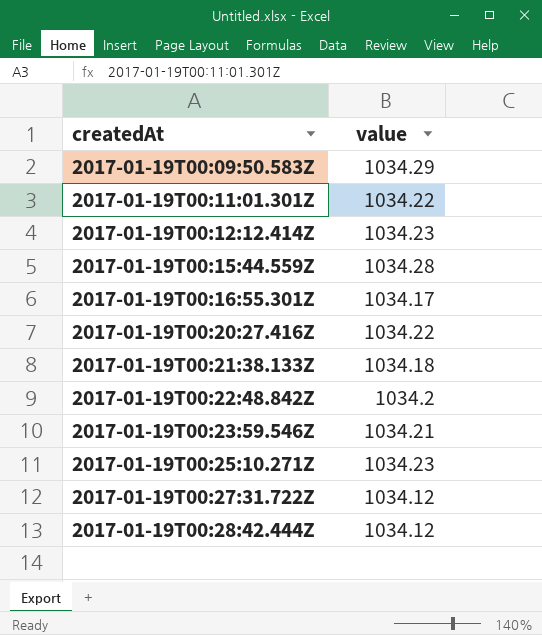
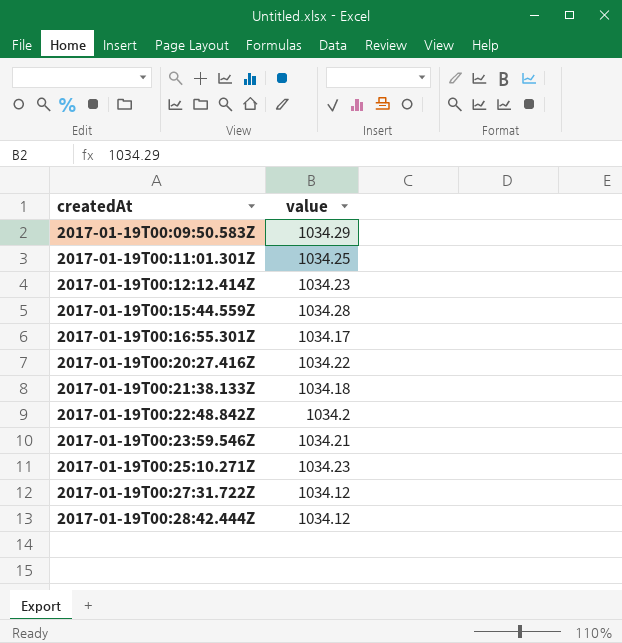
2017-01-19T00:11:01.301Z | value: 1034.22 -> 1034.25

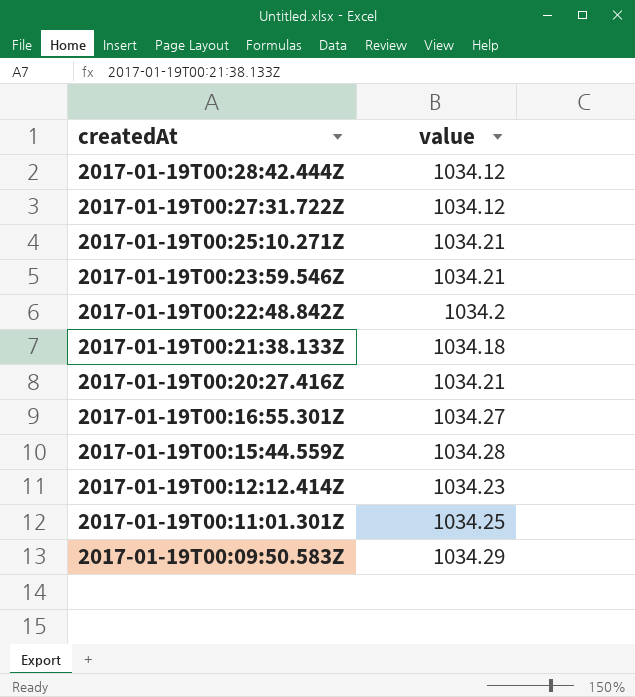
row order: createdAt ascending -> createdAt descending
2017-01-19T00:25:10.271Z | value: 1034.23 -> 1034.21
2017-01-19T00:20:27.416Z | value: 1034.22 -> 1034.21
2017-01-19T00:16:55.301Z | value: 1034.17 -> 1034.27

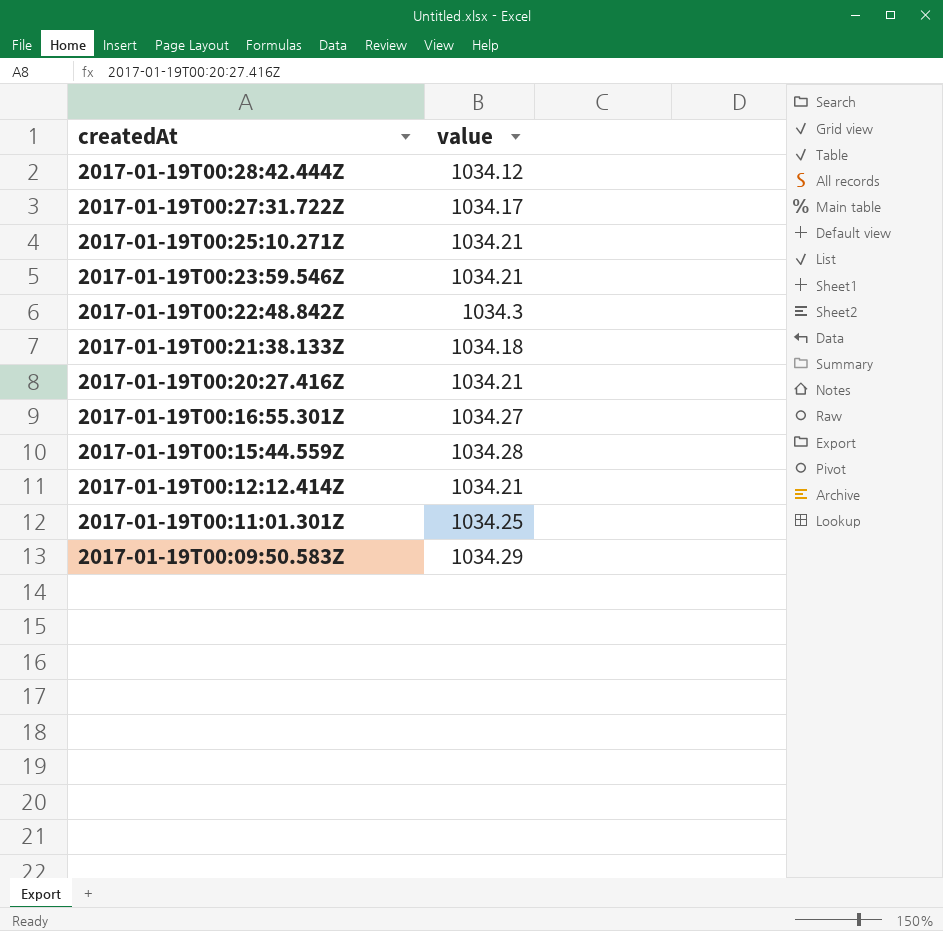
2017-01-19T00:27:31.722Z | value: 1034.12 -> 1034.17
2017-01-19T00:22:48.842Z | value: 1034.2 -> 1034.3
2017-01-19T00:12:12.414Z | value: 1034.23 -> 1034.21

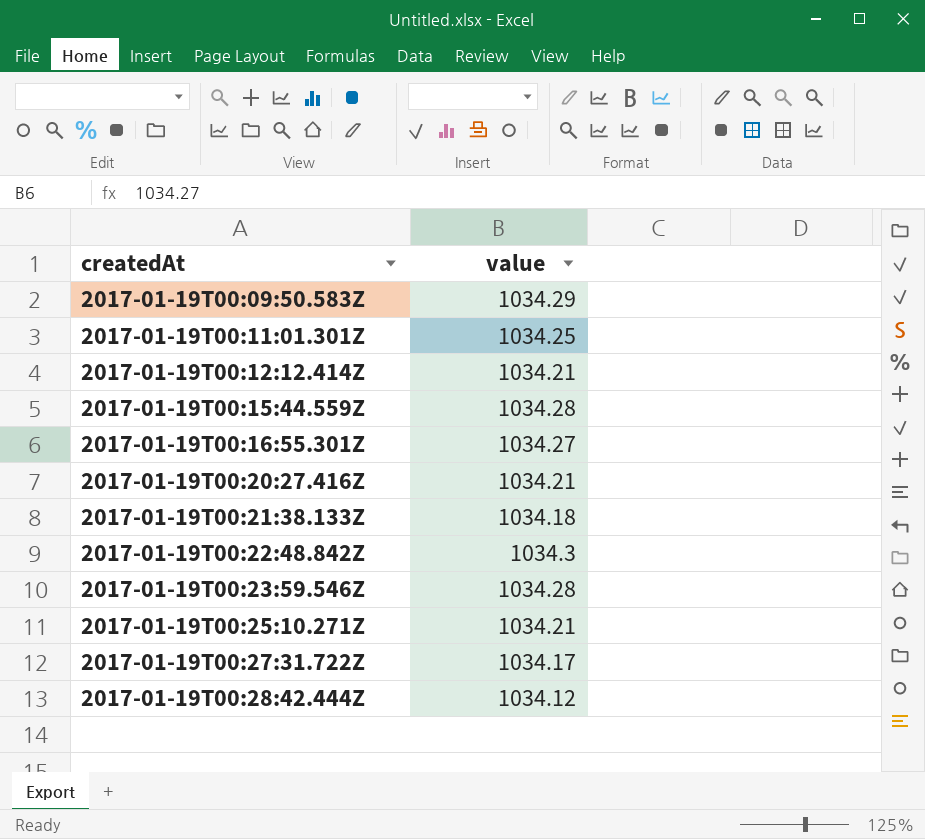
row order: createdAt descending -> createdAt ascending
2017-01-19T00:23:59.546Z | value: 1034.21 -> 1034.28

